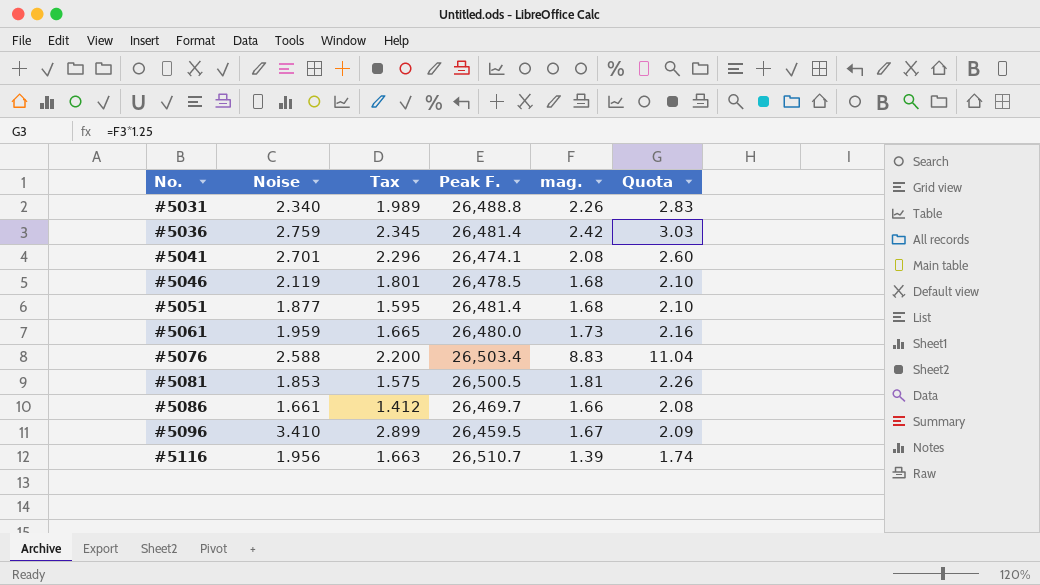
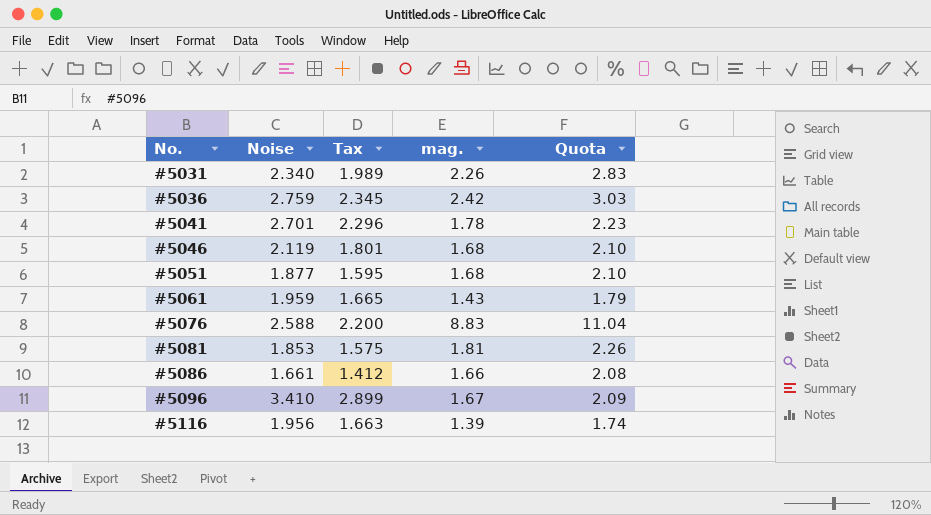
column Peak F. | position: 4 -> none
#5041 | mag.: 2.08 -> 1.78
#5041 | Quota: 2.60 -> 2.23
#5061 | mag.: 1.73 -> 1.43
#5061 | Quota: 2.16 -> 1.79

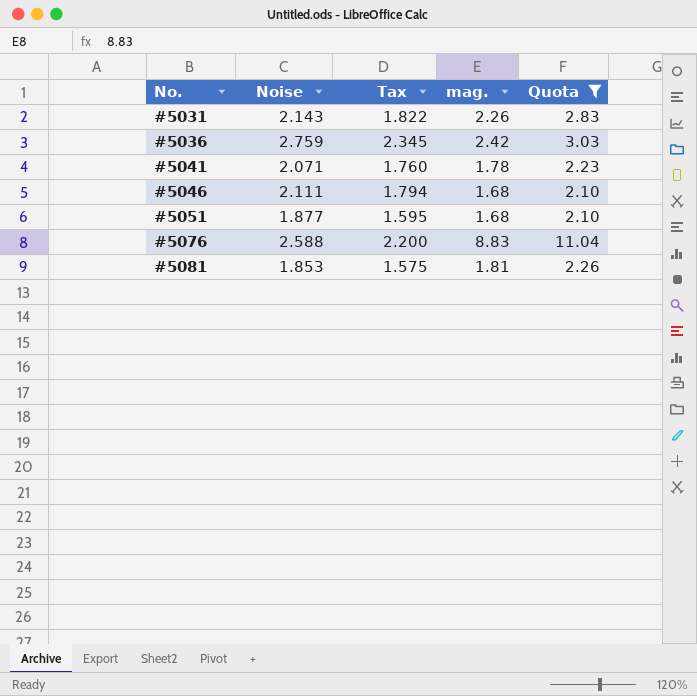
filter: none -> Quota >= 2.10
#5031 | Noise: 2.340 -> 2.143
#5031 | Tax: 1.989 -> 1.822
#5041 | Noise: 2.701 -> 2.071
#5041 | Tax: 2.296 -> 1.760
#5046 | Noise: 2.119 -> 2.111
#5046 | Tax: 1.801 -> 1.794

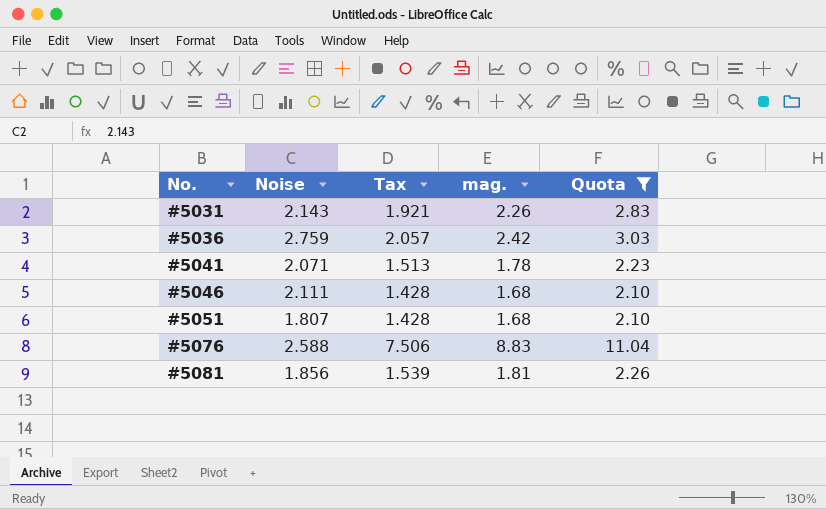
column Tax | formula: [Noise] * 0.85 -> [mag.] * 0.85
#5051 | Noise: 1.877 -> 1.807
#5081 | Noise: 1.853 -> 1.856

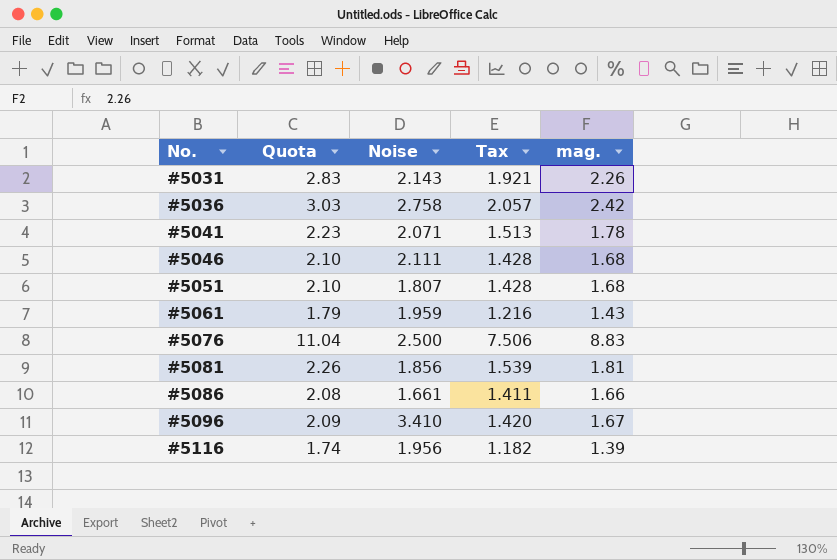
filter: Quota >= 2.10 -> none
column Quota | position: 5 -> 2
#5036 | Noise: 2.759 -> 2.758
#5076 | Noise: 2.588 -> 2.500

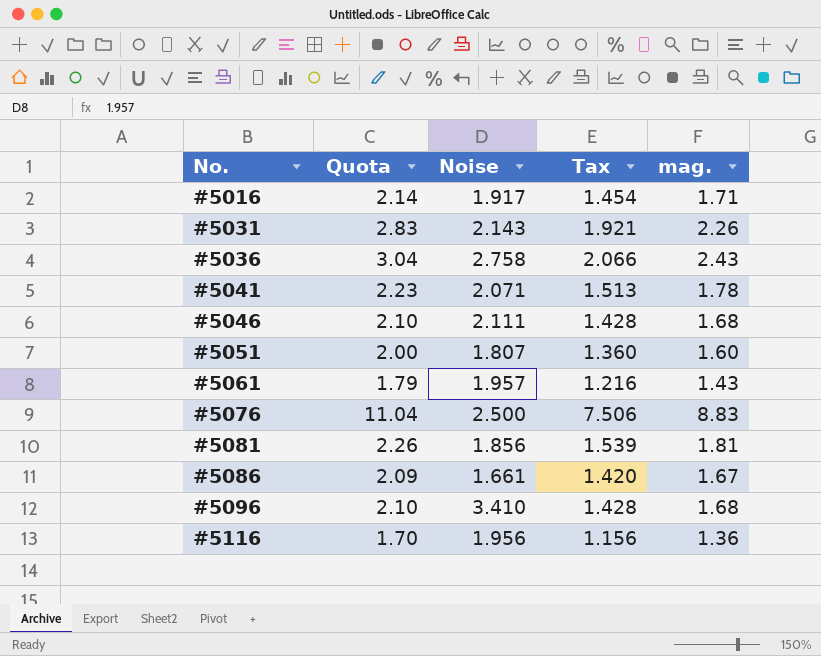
row #5016: none -> 2.14 | 1.917 | 1.454 | 1.71
#5036 | Quota: 3.03 -> 3.04
#5036 | Tax: 2.057 -> 2.066
#5036 | mag.: 2.42 -> 2.43
#5051 | Quota: 2.10 -> 2.00
#5051 | Tax: 1.428 -> 1.360
#5051 | mag.: 1.68 -> 1.60
#5061 | Noise: 1.959 -> 1.957
#5086 | Quota: 2.08 -> 2.09
#5086 | Tax: 1.411 -> 1.420
#5086 | mag.: 1.66 -> 1.67
#5096 | Quota: 2.09 -> 2.10
#5096 | Tax: 1.420 -> 1.428
#5096 | mag.: 1.67 -> 1.68
#5116 | Quota: 1.74 -> 1.70
#5116 | Tax: 1.182 -> 1.156
#5116 | mag.: 1.39 -> 1.36

